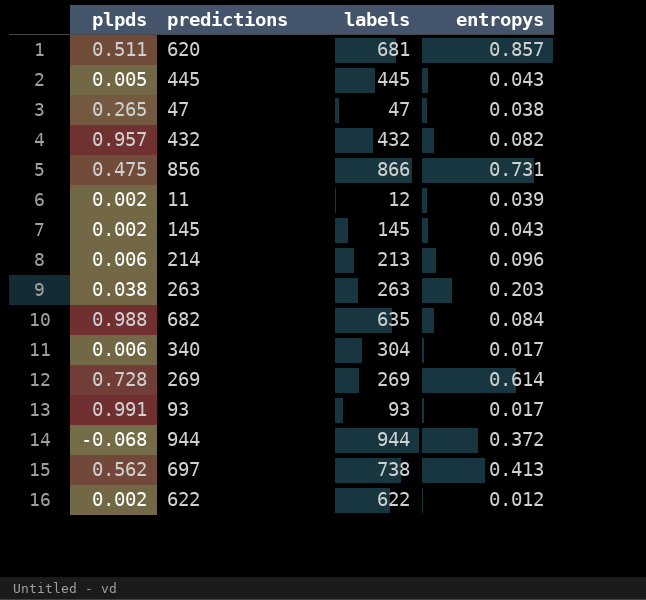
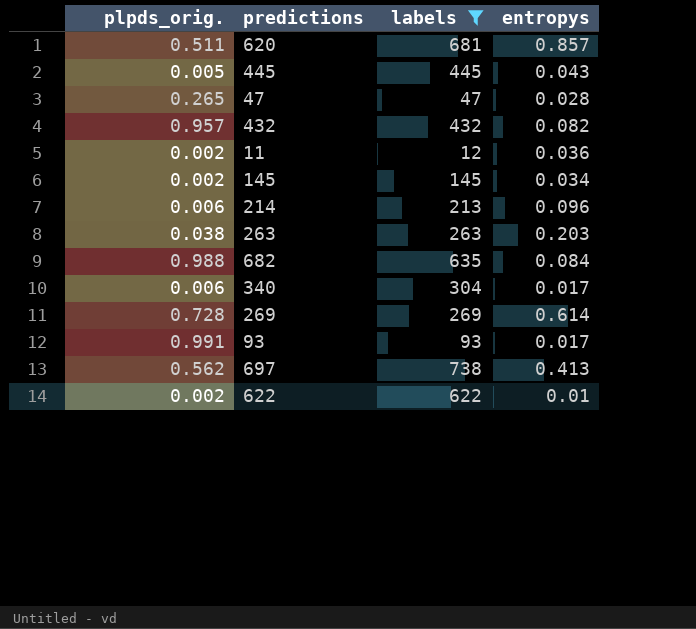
filter: none -> labels <= 738
column name: plpds -> plpds_orig.
47 | entropys: 0.038 -> 0.028
11 | entropys: 0.039 -> 0.036
145 | entropys: 0.043 -> 0.034
622 | entropys: 0.012 -> 0.01

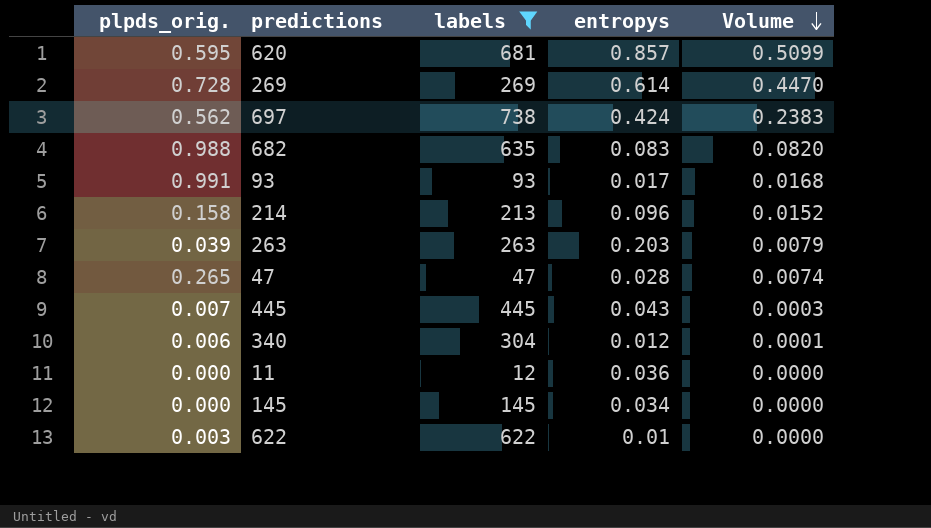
row order: none -> Volume descending
column Volume | formula: none -> [plpds_orig.] * [entropys]
row 432: 0.957 | 432 | 0.082 -> none
620 | plpds_orig.: 0.511 -> 0.595
697 | entropys: 0.413 -> 0.424
682 | entropys: 0.084 -> 0.083
214 | plpds_orig.: 0.006 -> 0.158
263 | plpds_orig.: 0.038 -> 0.039
445 | plpds_orig.: 0.005 -> 0.007
340 | entropys: 0.017 -> 0.012
11 | plpds_orig.: 0.002 -> 0.000
145 | plpds_orig.: 0.002 -> 0.000
622 | plpds_orig.: 0.002 -> 0.003

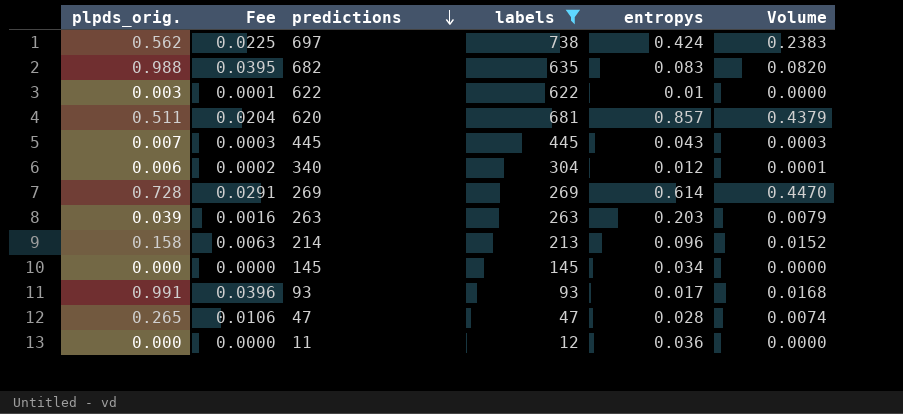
row order: Volume descending -> predictions descending
column Fee | formula: none -> [plpds_orig.] * 0.04
620 | plpds_orig.: 0.595 -> 0.511
620 | Volume: 0.5099 -> 0.4379

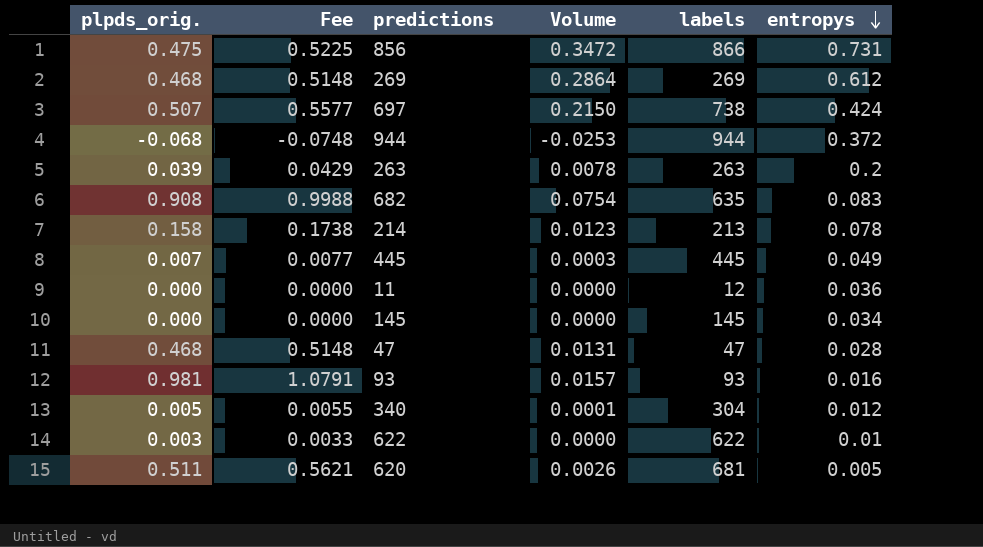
filter: labels <= 738 -> none
row order: predictions descending -> entropys descending
column Fee | formula: [plpds_orig.] * 0.04 -> [plpds_orig.] * 1.1
column Volume | position: 6 -> 4
269 | plpds_orig.: 0.728 -> 0.468
269 | Volume: 0.4470 -> 0.2864
269 | entropys: 0.614 -> 0.612
697 | plpds_orig.: 0.562 -> 0.507
697 | Volume: 0.2383 -> 0.2150
263 | Volume: 0.0079 -> 0.0078
263 | entropys: 0.203 -> 0.2
682 | plpds_orig.: 0.988 -> 0.908
682 | Volume: 0.0820 -> 0.0754
214 | Volume: 0.0152 -> 0.0123
214 | entropys: 0.096 -> 0.078
445 | entropys: 0.043 -> 0.049
47 | plpds_orig.: 0.265 -> 0.468
47 | Volume: 0.0074 -> 0.0131
93 | plpds_orig.: 0.991 -> 0.981
93 | Volume: 0.0168 -> 0.0157
93 | entropys: 0.017 -> 0.016
340 | plpds_orig.: 0.006 -> 0.005
620 | Volume: 0.4379 -> 0.0026
620 | entropys: 0.857 -> 0.005

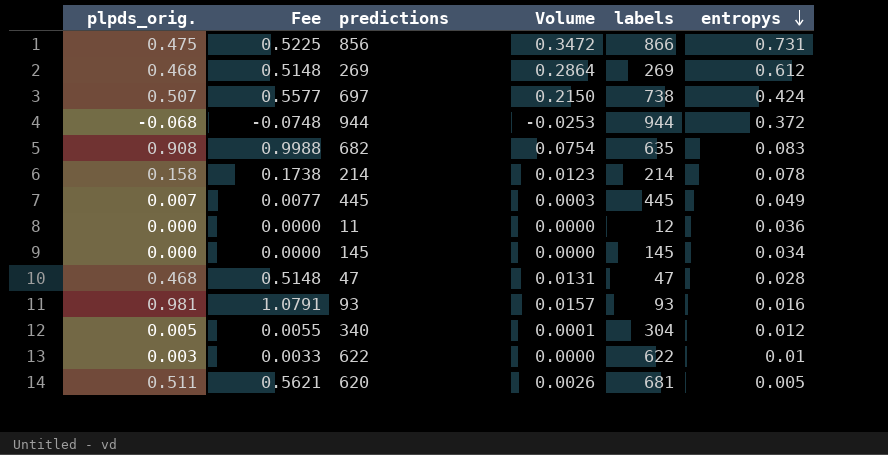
row 263: 0.039 | 0.0429 | 0.0078 | 263 | 0.2 -> none
214 | labels: 213 -> 214

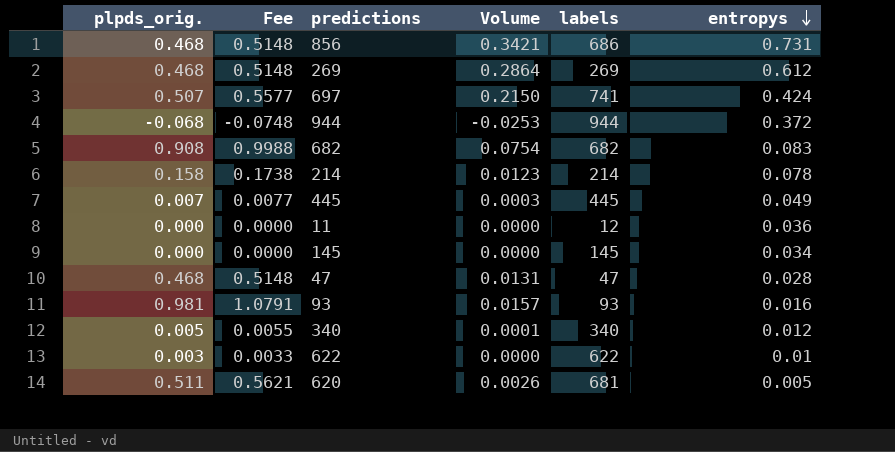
856 | plpds_orig.: 0.475 -> 0.468
856 | Fee: 0.5225 -> 0.5148
856 | Volume: 0.3472 -> 0.3421
856 | labels: 866 -> 686
697 | labels: 738 -> 741
682 | labels: 635 -> 682
340 | labels: 304 -> 340

